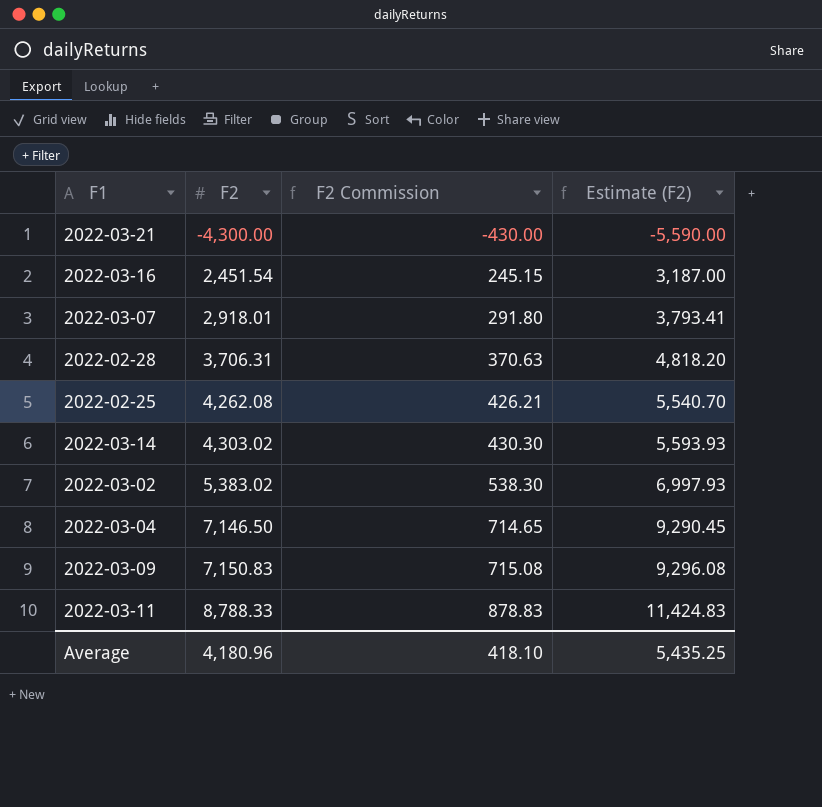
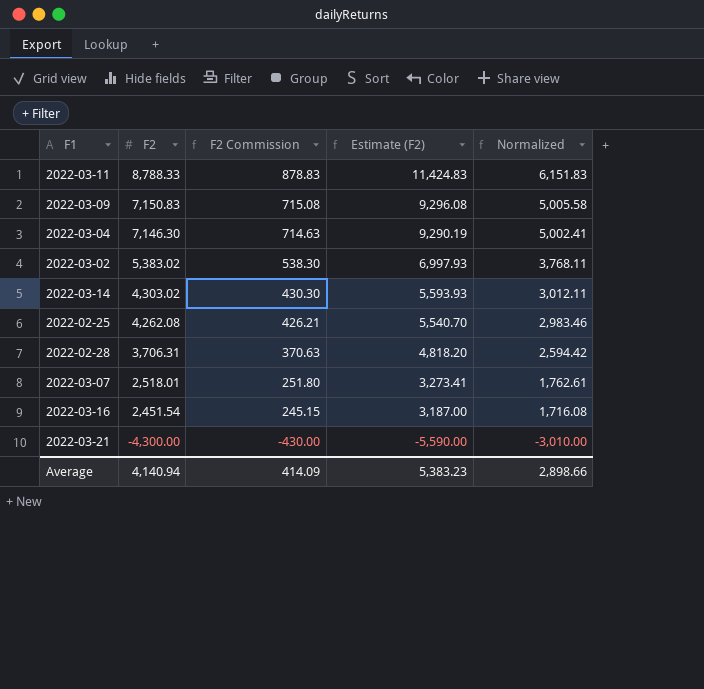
row order: F2 ascending -> F2 descending
column Normalized | formula: none -> [F2] * 0.7
2022-03-04 | F2: 7,146.50 -> 7,146.30
2022-03-04 | F2 Commission: 714.65 -> 714.63
2022-03-04 | Estimate (F2): 9,290.45 -> 9,290.19
2022-03-07 | F2: 2,918.01 -> 2,518.01
2022-03-07 | F2 Commission: 291.80 -> 251.80
2022-03-07 | Estimate (F2): 3,793.41 -> 3,273.41
Average | F2: 4,180.96 -> 4,140.94
Average | F2 Commission: 418.10 -> 414.09
Average | Estimate (F2): 5,435.25 -> 5,383.23

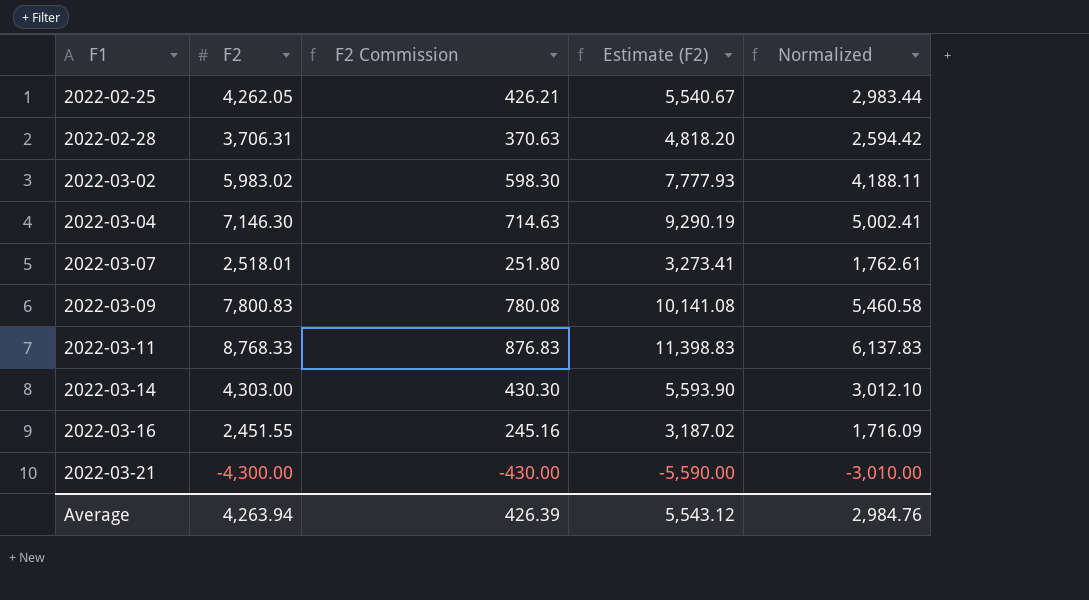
row order: F2 descending -> F1 ascending
2022-02-25 | F2: 4,262.08 -> 4,262.05
2022-02-25 | Estimate (F2): 5,540.70 -> 5,540.67
2022-02-25 | Normalized: 2,983.46 -> 2,983.44
2022-03-02 | F2: 5,383.02 -> 5,983.02
2022-03-02 | F2 Commission: 538.30 -> 598.30
2022-03-02 | Estimate (F2): 6,997.93 -> 7,777.93
2022-03-02 | Normalized: 3,768.11 -> 4,188.11
2022-03-09 | F2: 7,150.83 -> 7,800.83
2022-03-09 | F2 Commission: 715.08 -> 780.08
2022-03-09 | Estimate (F2): 9,296.08 -> 10,141.08
2022-03-09 | Normalized: 5,005.58 -> 5,460.58
2022-03-11 | F2: 8,788.33 -> 8,768.33
2022-03-11 | F2 Commission: 878.83 -> 876.83
2022-03-11 | Estimate (F2): 11,424.83 -> 11,398.83
2022-03-11 | Normalized: 6,151.83 -> 6,137.83
2022-03-14 | F2: 4,303.02 -> 4,303.00
2022-03-14 | Estimate (F2): 5,593.93 -> 5,593.90
2022-03-14 | Normalized: 3,012.11 -> 3,012.10
2022-03-16 | F2: 2,451.54 -> 2,451.55
2022-03-16 | F2 Commission: 245.15 -> 245.16
2022-03-16 | Estimate (F2): 3,187.00 -> 3,187.02
2022-03-16 | Normalized: 1,716.08 -> 1,716.09
Average | F2: 4,140.94 -> 4,263.94
Average | F2 Commission: 414.09 -> 426.39
Average | Estimate (F2): 5,383.23 -> 5,543.12
Average | Normalized: 2,898.66 -> 2,984.76

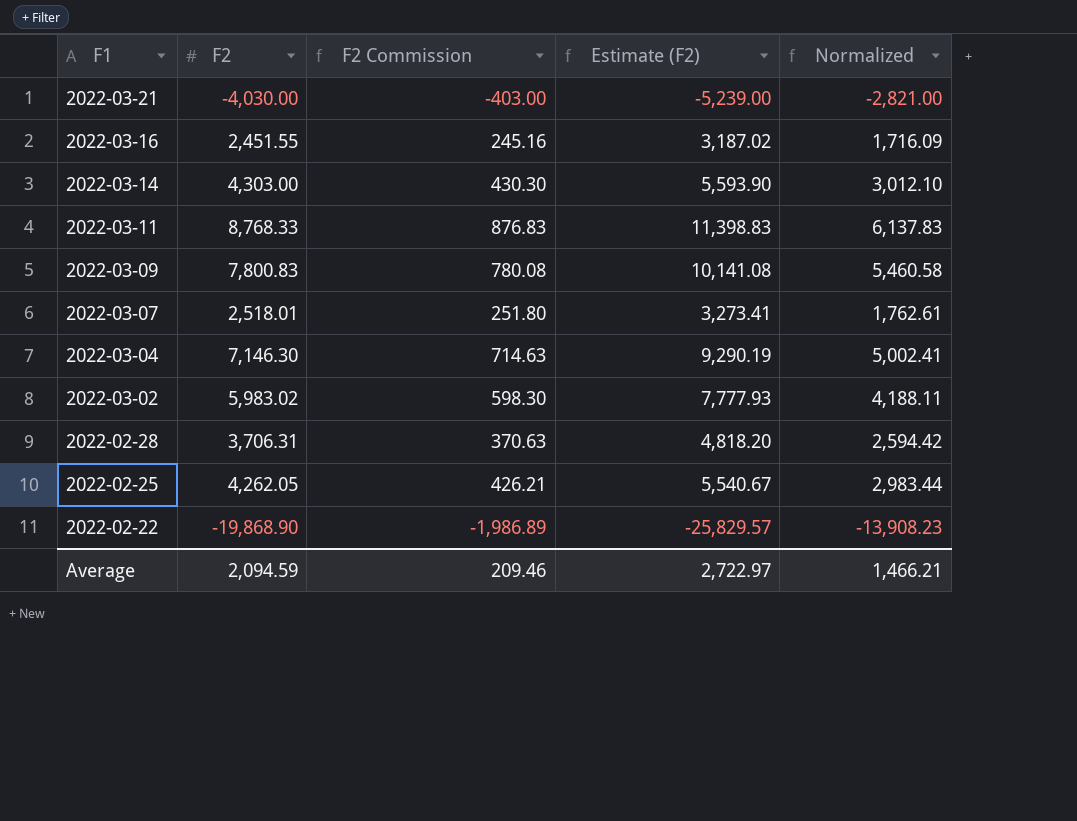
row order: F1 ascending -> F1 descending
2022-03-21 | F2: -4,300.00 -> -4,030.00
2022-03-21 | F2 Commission: -430.00 -> -403.00
2022-03-21 | Estimate (F2): -5,590.00 -> -5,239.00
2022-03-21 | Normalized: -3,010.00 -> -2,821.00
row 2022-02-22: none -> -19,868.90 | -1,986.89 | -25,829.57 | -13,908.23
Average | F2: 4,263.94 -> 2,094.59
Average | F2 Commission: 426.39 -> 209.46
Average | Estimate (F2): 5,543.12 -> 2,722.97
Average | Normalized: 2,984.76 -> 1,466.21

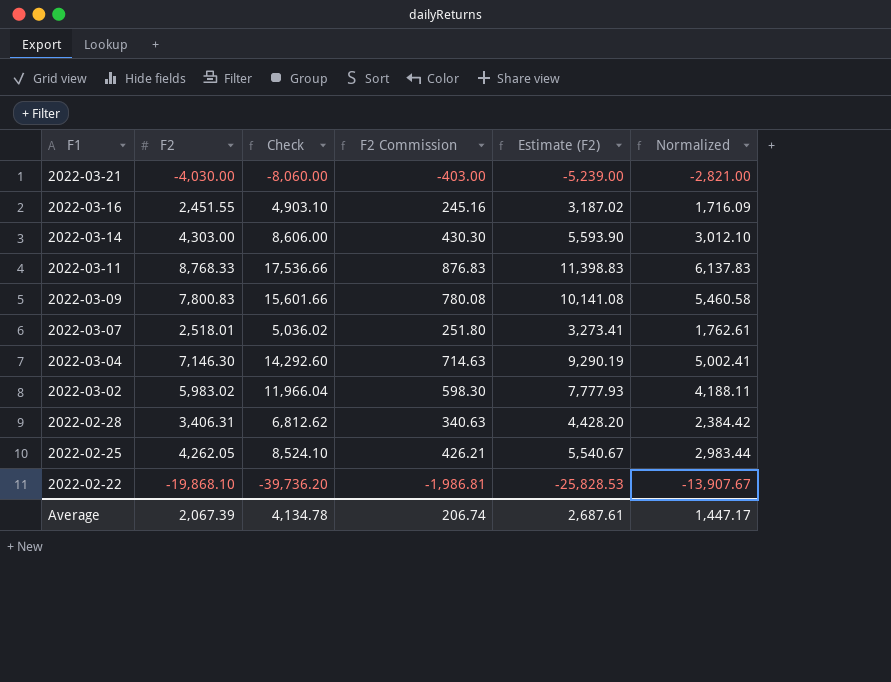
column Check | formula: none -> [F2] * 2
2022-02-28 | F2: 3,706.31 -> 3,406.31
2022-02-28 | F2 Commission: 370.63 -> 340.63
2022-02-28 | Estimate (F2): 4,818.20 -> 4,428.20
2022-02-28 | Normalized: 2,594.42 -> 2,384.42
2022-02-22 | F2: -19,868.90 -> -19,868.10
2022-02-22 | F2 Commission: -1,986.89 -> -1,986.81
2022-02-22 | Estimate (F2): -25,829.57 -> -25,828.53
2022-02-22 | Normalized: -13,908.23 -> -13,907.67
Average | F2: 2,094.59 -> 2,067.39
Average | F2 Commission: 209.46 -> 206.74
Average | Estimate (F2): 2,722.97 -> 2,687.61
Average | Normalized: 1,466.21 -> 1,447.17

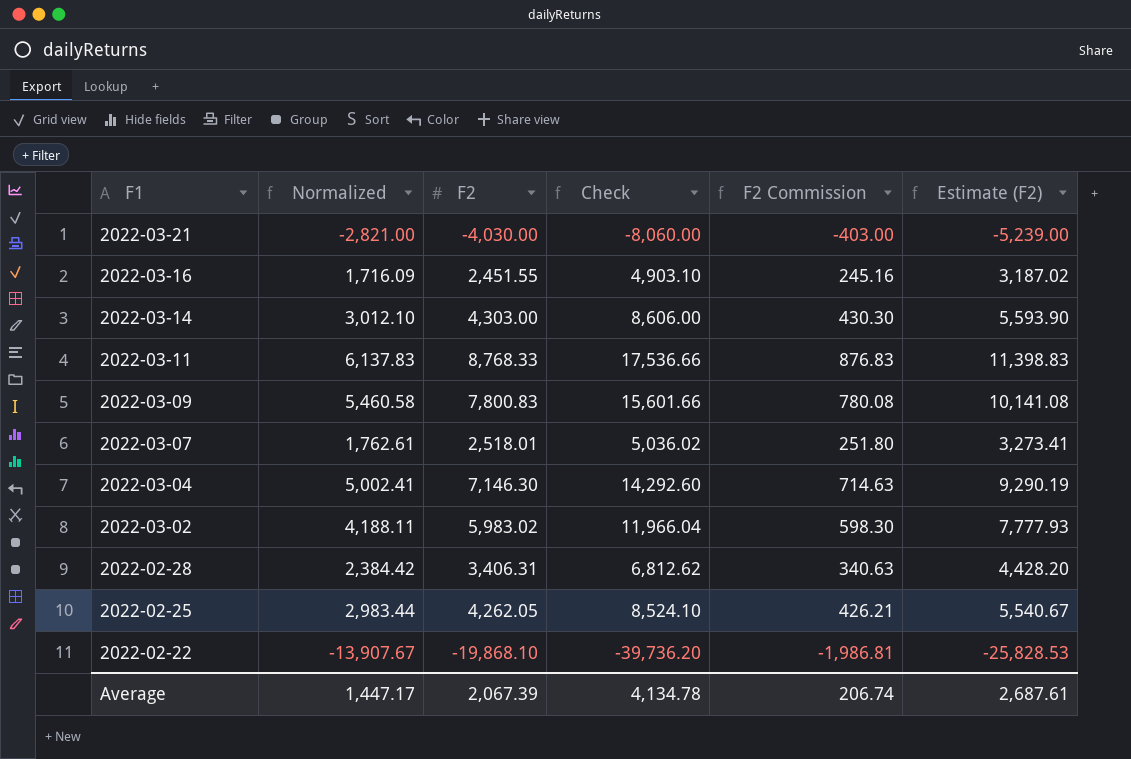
column Normalized | position: 6 -> 2

